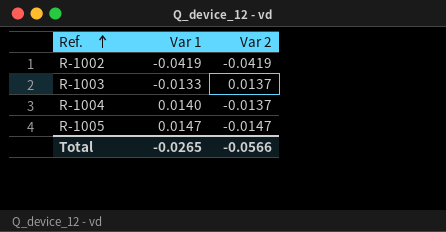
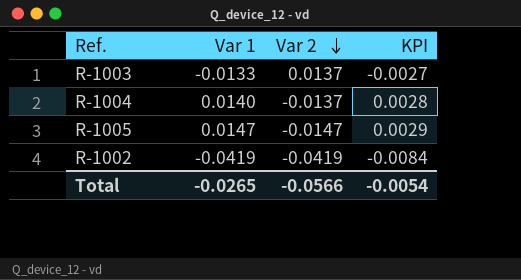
row order: Ref. ascending -> Var 2 descending
column KPI | formula: none -> [Var 1] * 0.2

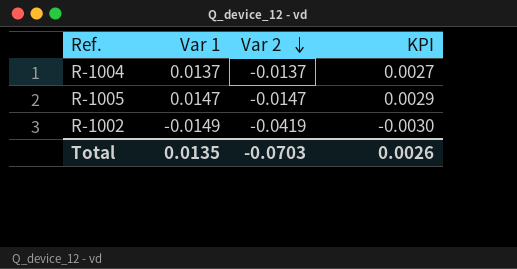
row R-1003: -0.0133 | 0.0137 | -0.0027 -> none
R-1004 | Var 1: 0.0140 -> 0.0137
R-1004 | KPI: 0.0028 -> 0.0027
R-1002 | Var 1: -0.0419 -> -0.0149
R-1002 | KPI: -0.0084 -> -0.0030
Total | Var 1: -0.0265 -> 0.0135
Total | Var 2: -0.0566 -> -0.0703
Total | KPI: -0.0054 -> 0.0026

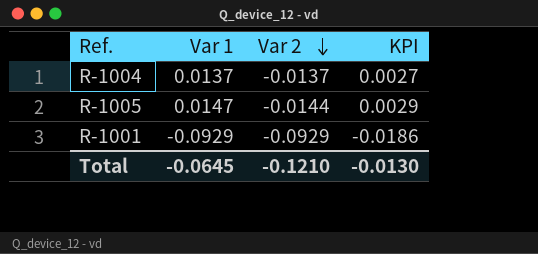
row R-1002: -0.0149 | -0.0419 | -0.0030 -> none
R-1005 | Var 2: -0.0147 -> -0.0144
row R-1001: none -> -0.0929 | -0.0929 | -0.0186
Total | Var 1: 0.0135 -> -0.0645
Total | Var 2: -0.0703 -> -0.1210
Total | KPI: 0.0026 -> -0.0130

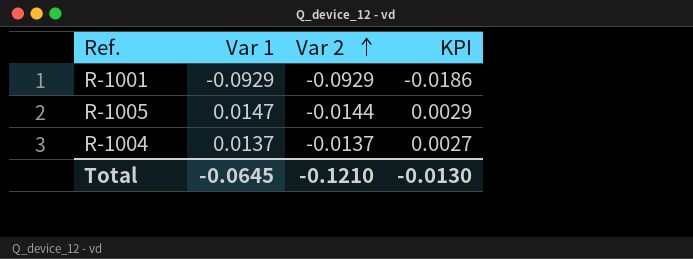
row order: Var 2 descending -> Var 2 ascending

